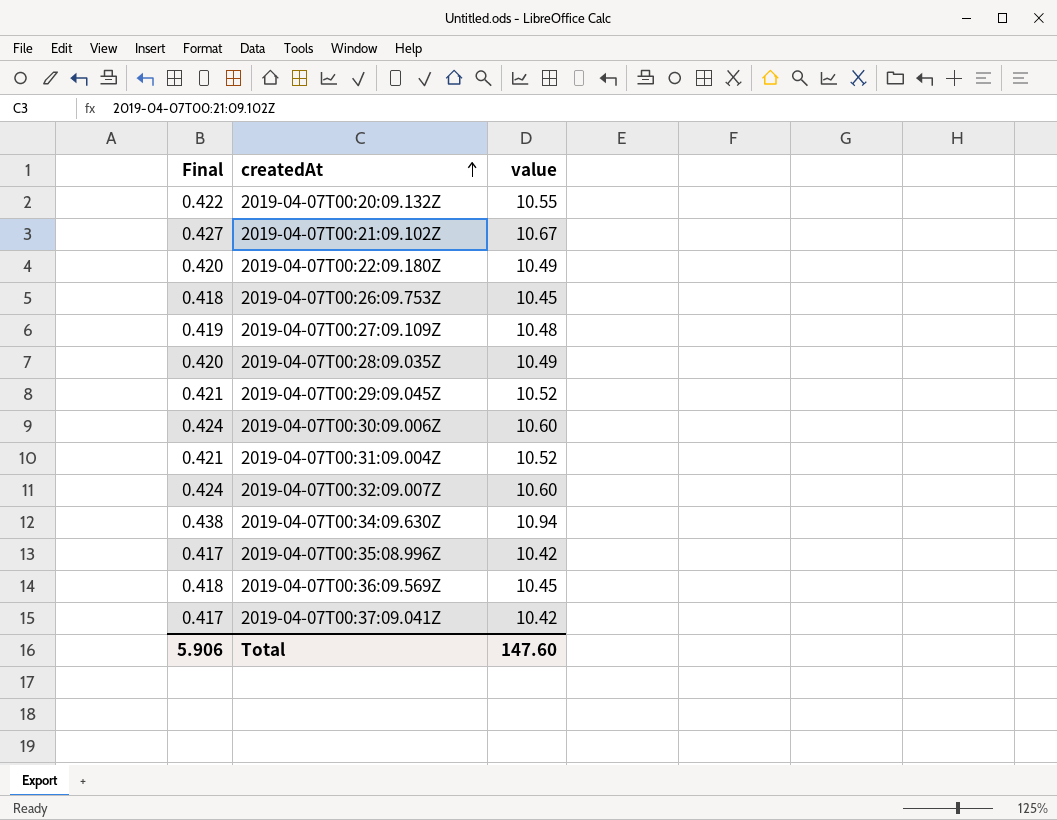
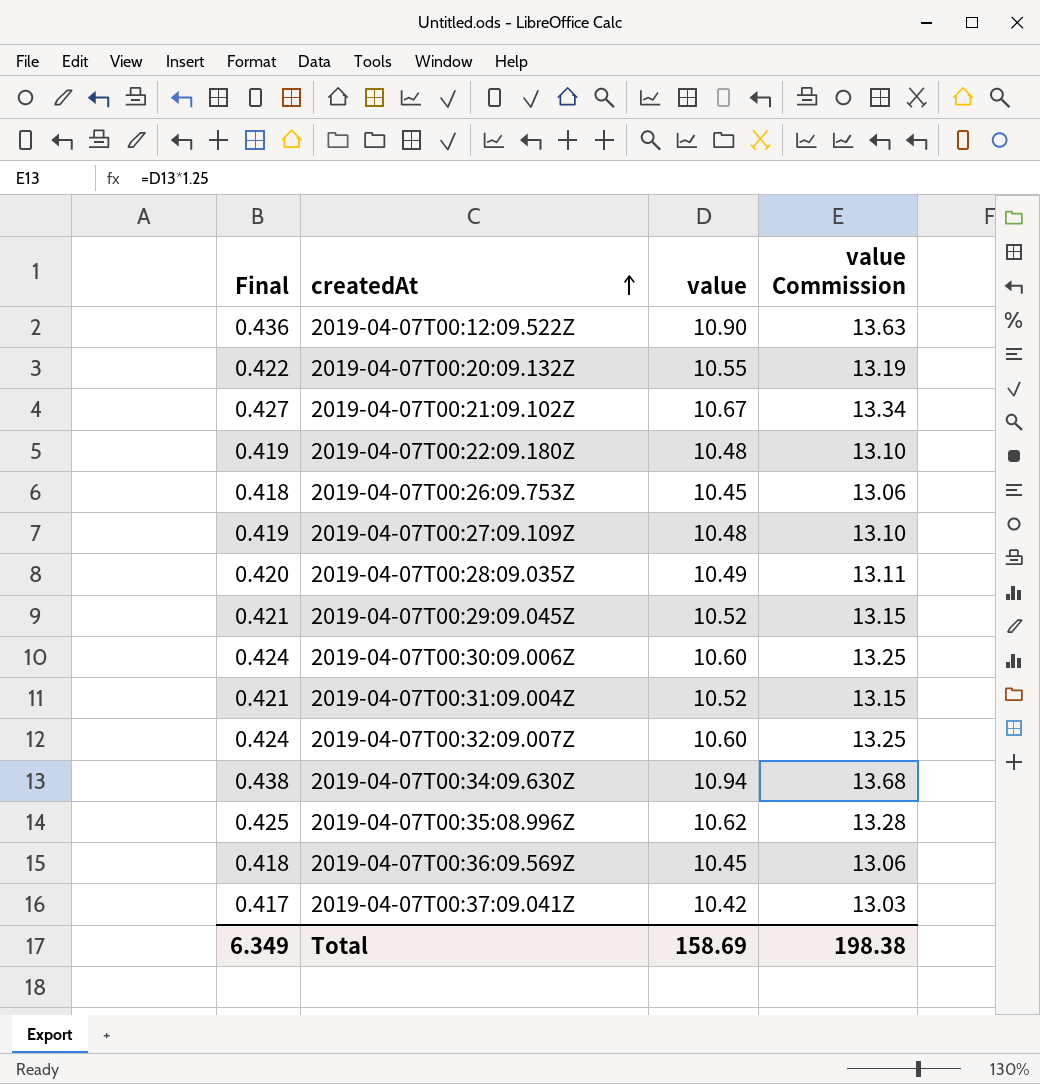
column value Commission | formula: none -> [value] * 1.25
row 2019-04-07T00:12:09.522Z: none -> 0.436 | 10.90 | 13.63
2019-04-07T00:22:09.180Z | Final: 0.420 -> 0.419
2019-04-07T00:22:09.180Z | value: 10.49 -> 10.48
2019-04-07T00:35:08.996Z | Final: 0.417 -> 0.425
2019-04-07T00:35:08.996Z | value: 10.42 -> 10.62
Total | Final: 5.906 -> 6.349
Total | value: 147.60 -> 158.69

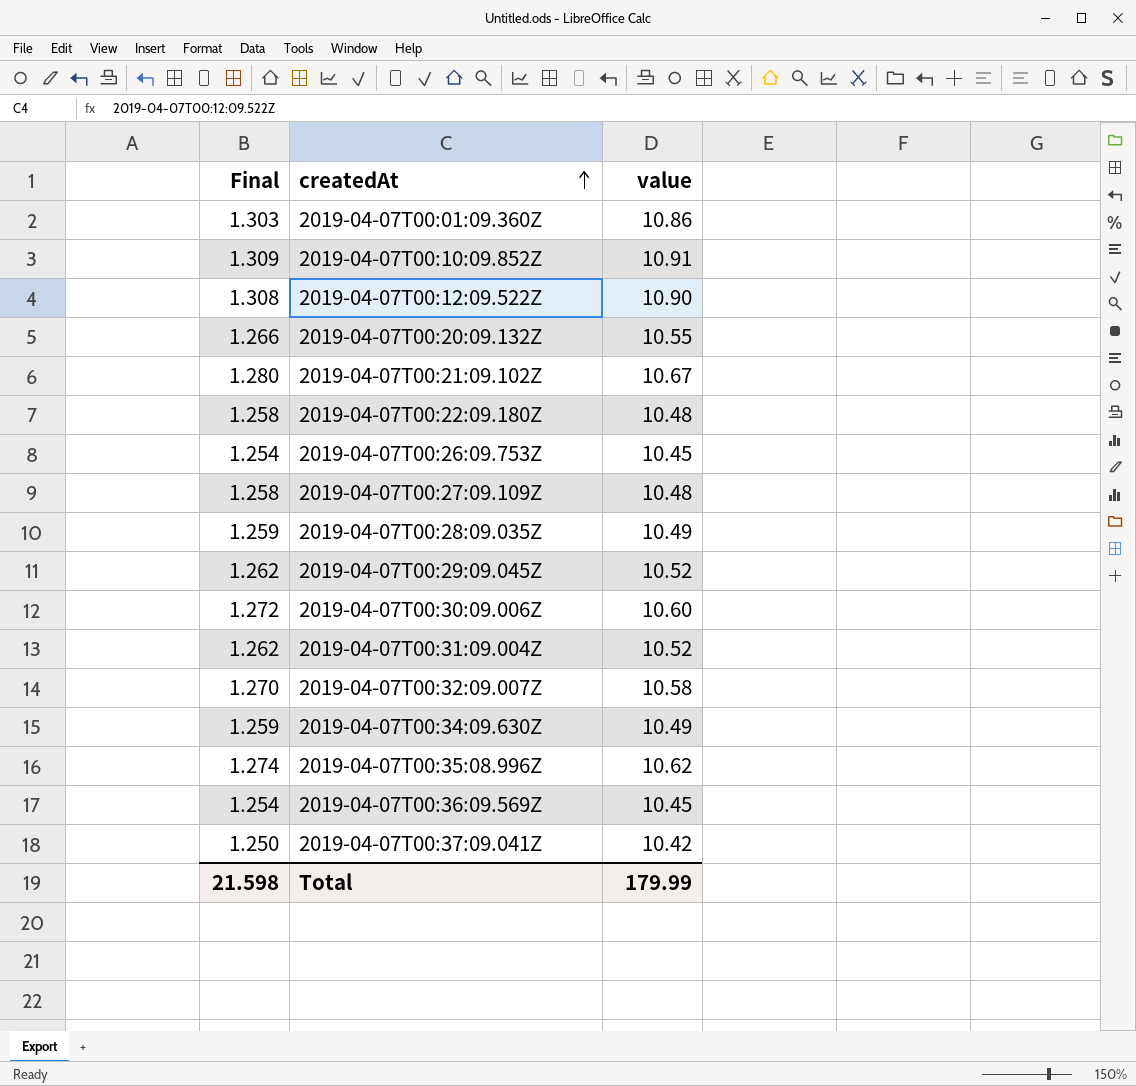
column value Commission | formula: [value] * 1.25 -> none
column Final | formula: [value] * 0.04 -> [value] * 0.12
row 2019-04-07T00:01:09.360Z: none -> 1.303 | 10.86
row 2019-04-07T00:10:09.852Z: none -> 1.309 | 10.91
2019-04-07T00:32:09.007Z | value: 10.60 -> 10.58
2019-04-07T00:34:09.630Z | value: 10.94 -> 10.49
Total | Final: 6.349 -> 21.598
Total | value: 158.69 -> 179.99

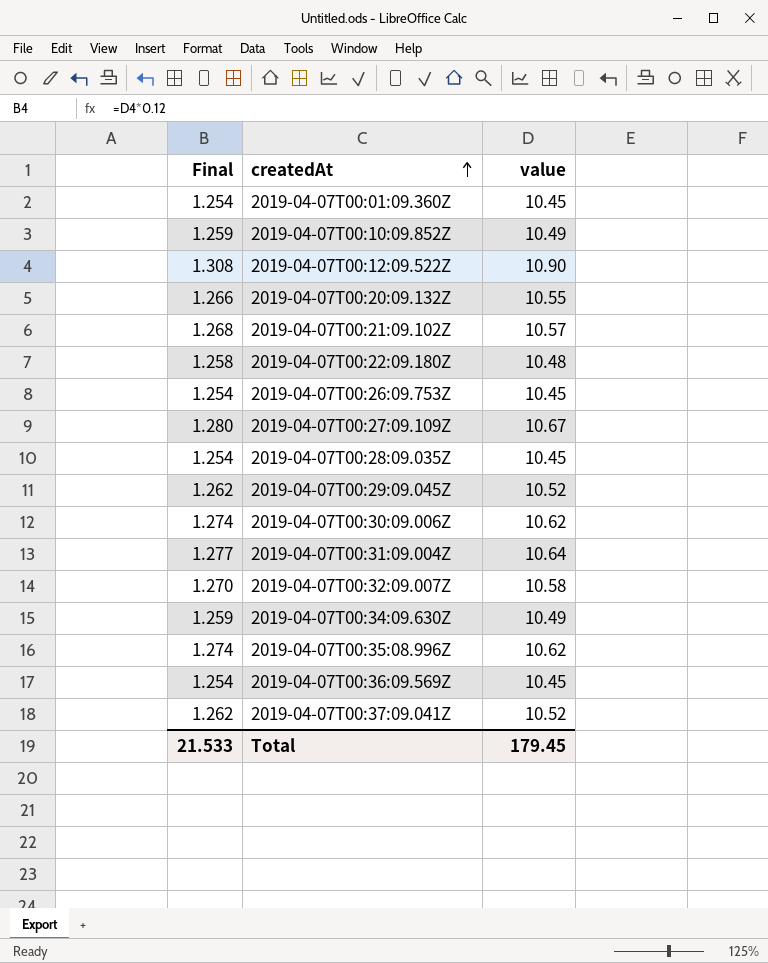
2019-04-07T00:01:09.360Z | Final: 1.303 -> 1.254
2019-04-07T00:01:09.360Z | value: 10.86 -> 10.45
2019-04-07T00:10:09.852Z | Final: 1.309 -> 1.259
2019-04-07T00:10:09.852Z | value: 10.91 -> 10.49
2019-04-07T00:21:09.102Z | Final: 1.280 -> 1.268
2019-04-07T00:21:09.102Z | value: 10.67 -> 10.57
2019-04-07T00:27:09.109Z | Final: 1.258 -> 1.280
2019-04-07T00:27:09.109Z | value: 10.48 -> 10.67
2019-04-07T00:28:09.035Z | Final: 1.259 -> 1.254
2019-04-07T00:28:09.035Z | value: 10.49 -> 10.45
2019-04-07T00:30:09.006Z | Final: 1.272 -> 1.274
2019-04-07T00:30:09.006Z | value: 10.60 -> 10.62
2019-04-07T00:31:09.004Z | Final: 1.262 -> 1.277
2019-04-07T00:31:09.004Z | value: 10.52 -> 10.64
2019-04-07T00:37:09.041Z | Final: 1.250 -> 1.262
2019-04-07T00:37:09.041Z | value: 10.42 -> 10.52
Total | Final: 21.598 -> 21.533
Total | value: 179.99 -> 179.45

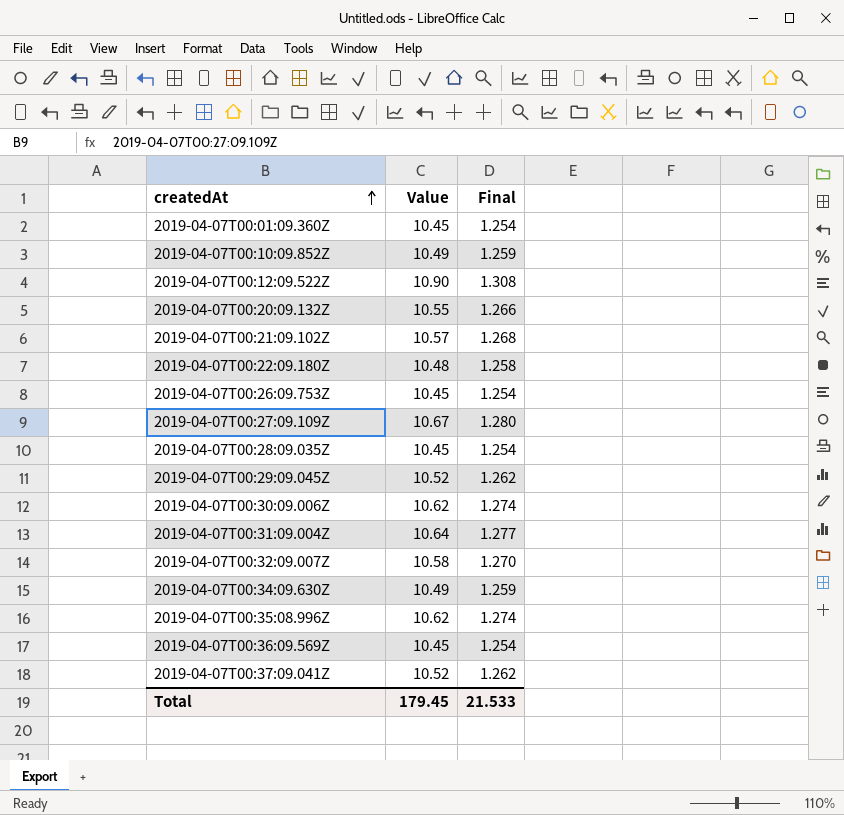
column name: value -> Value
column Final | position: 1 -> 3

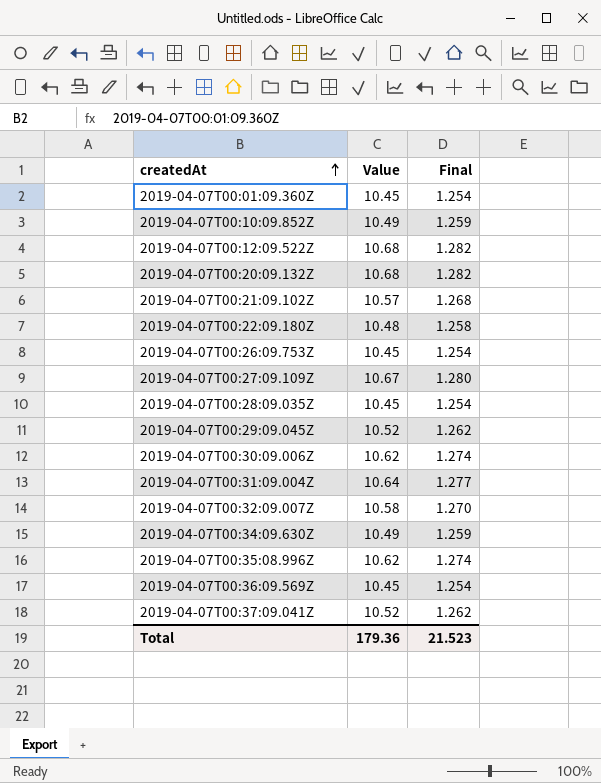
2019-04-07T00:12:09.522Z | Value: 10.90 -> 10.68
2019-04-07T00:12:09.522Z | Final: 1.308 -> 1.282
2019-04-07T00:20:09.132Z | Value: 10.55 -> 10.68
2019-04-07T00:20:09.132Z | Final: 1.266 -> 1.282
Total | Value: 179.45 -> 179.36
Total | Final: 21.533 -> 21.523

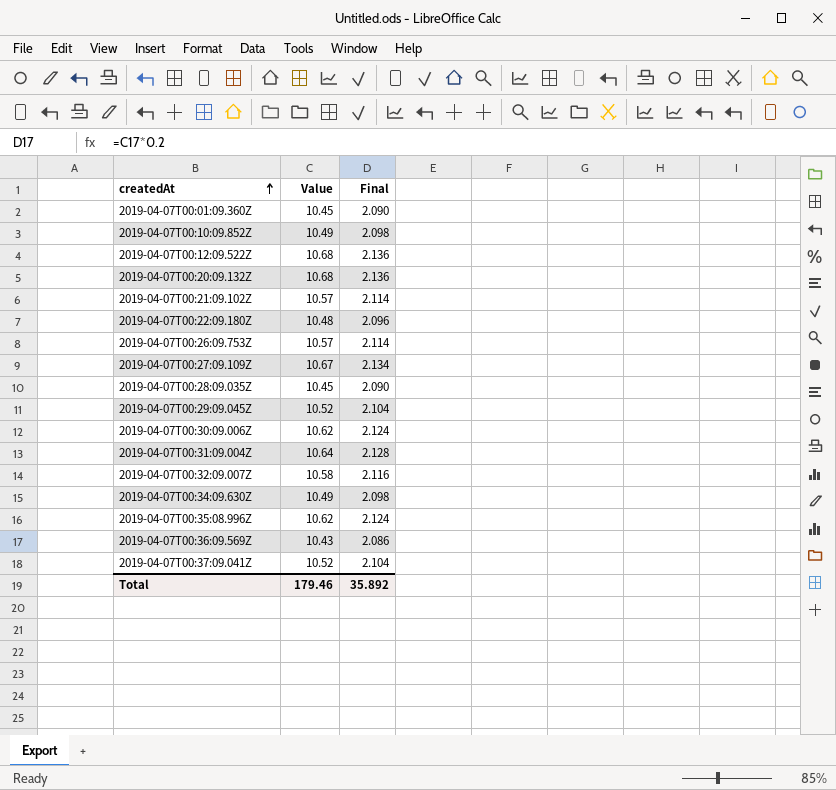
column Final | formula: [Value] * 0.12 -> [Value] * 0.2
2019-04-07T00:26:09.753Z | Value: 10.45 -> 10.57
2019-04-07T00:36:09.569Z | Value: 10.45 -> 10.43
Total | Value: 179.36 -> 179.46
Total | Final: 21.523 -> 35.892

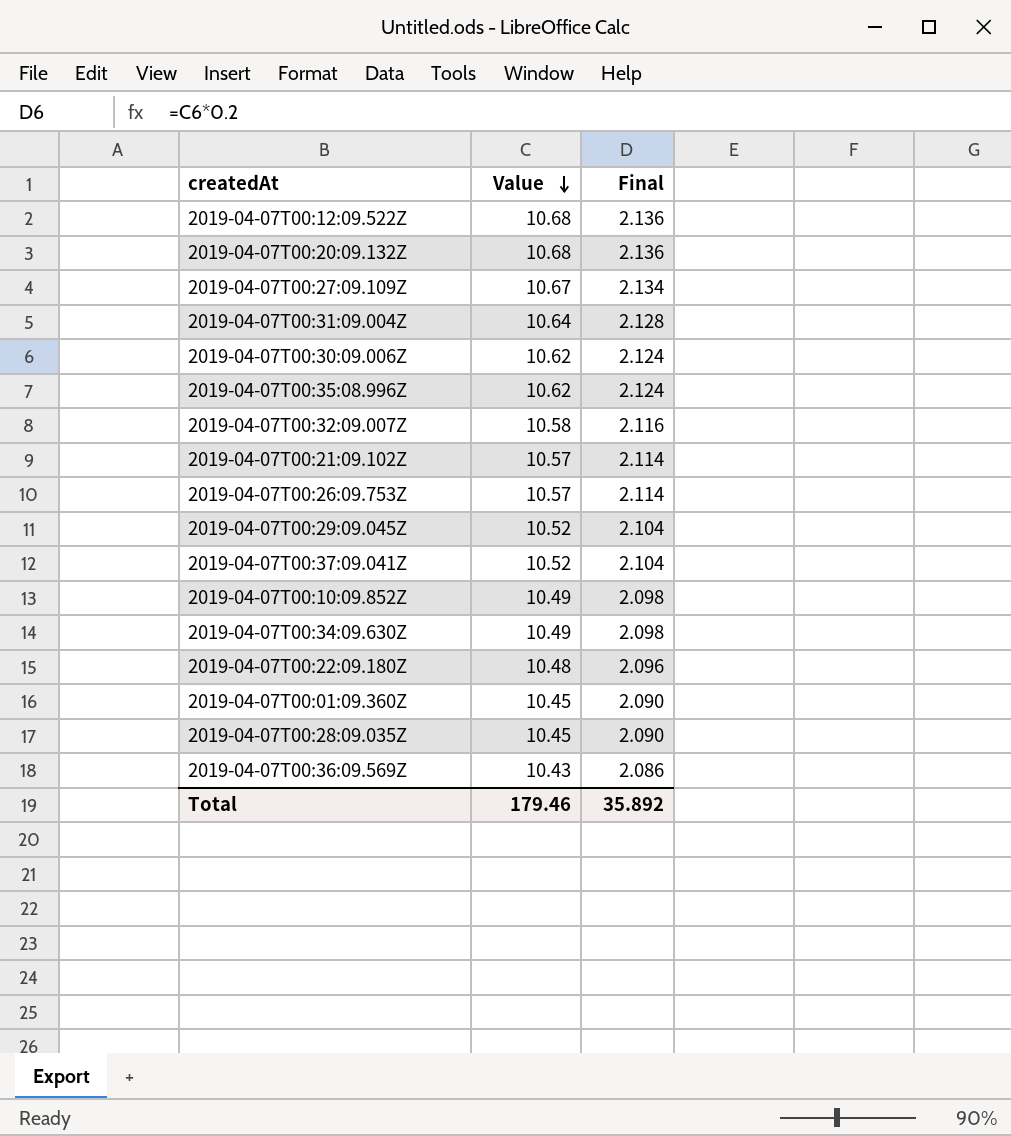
row order: createdAt ascending -> Value descending

